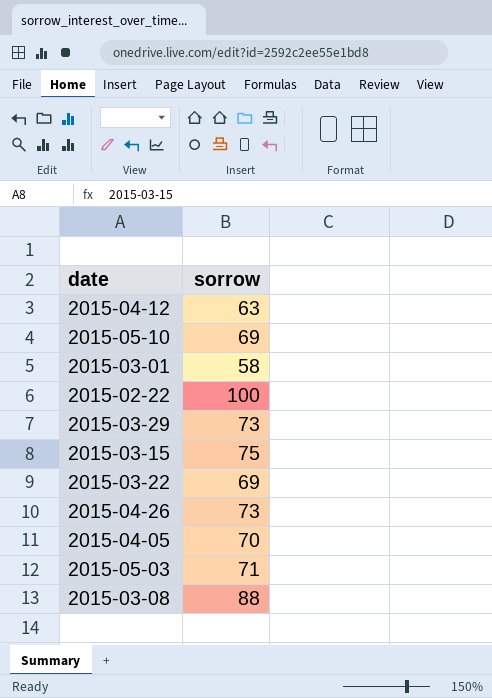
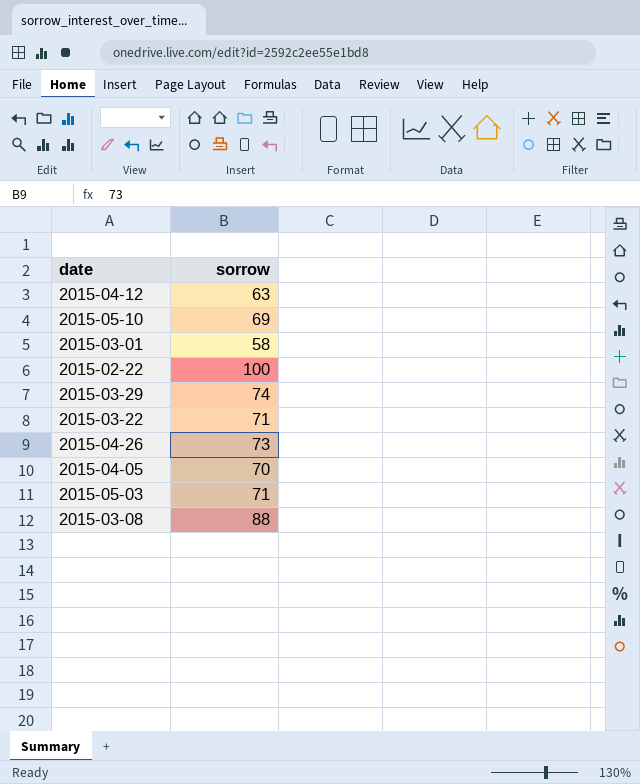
row 2015-03-15: 75 -> none
2015-03-29 | sorrow: 73 -> 74
2015-03-22 | sorrow: 69 -> 71

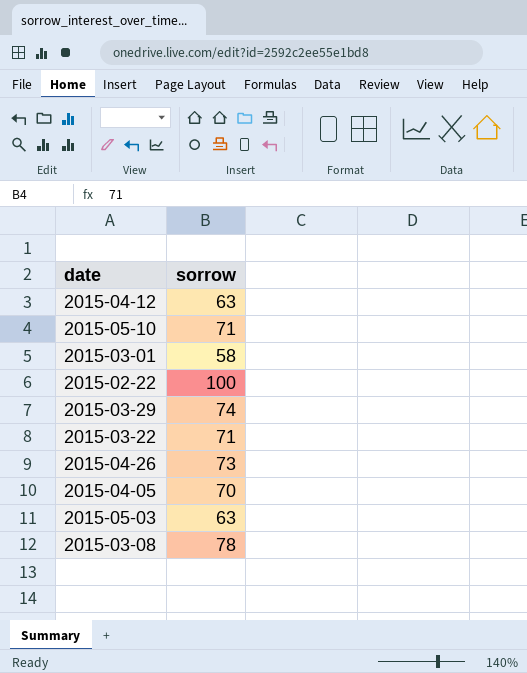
2015-05-10 | sorrow: 69 -> 71
2015-05-03 | sorrow: 71 -> 63
2015-03-08 | sorrow: 88 -> 78

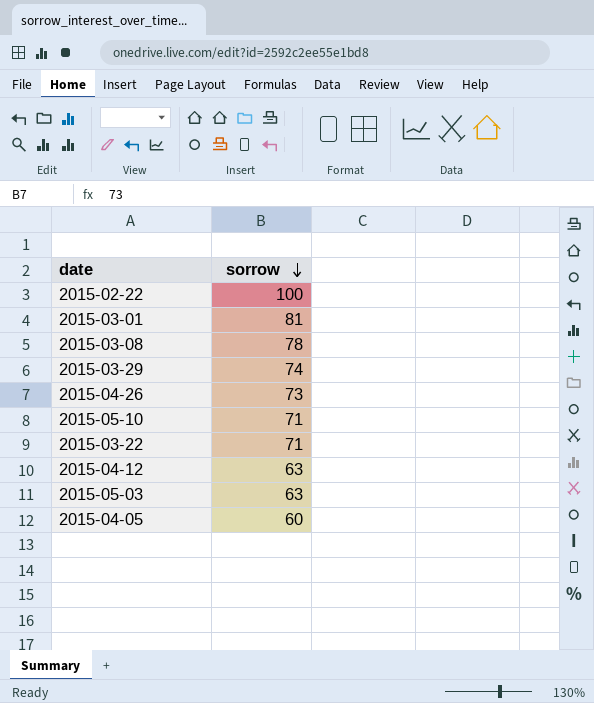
row order: none -> sorrow descending
2015-03-01 | sorrow: 58 -> 81
2015-04-05 | sorrow: 70 -> 60

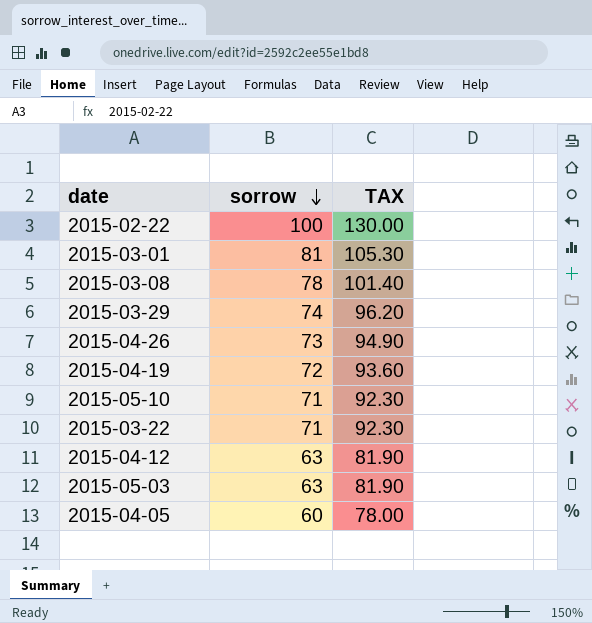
column TAX | formula: none -> [sorrow] * 1.3
row 2015-04-19: none -> 72 | 93.60

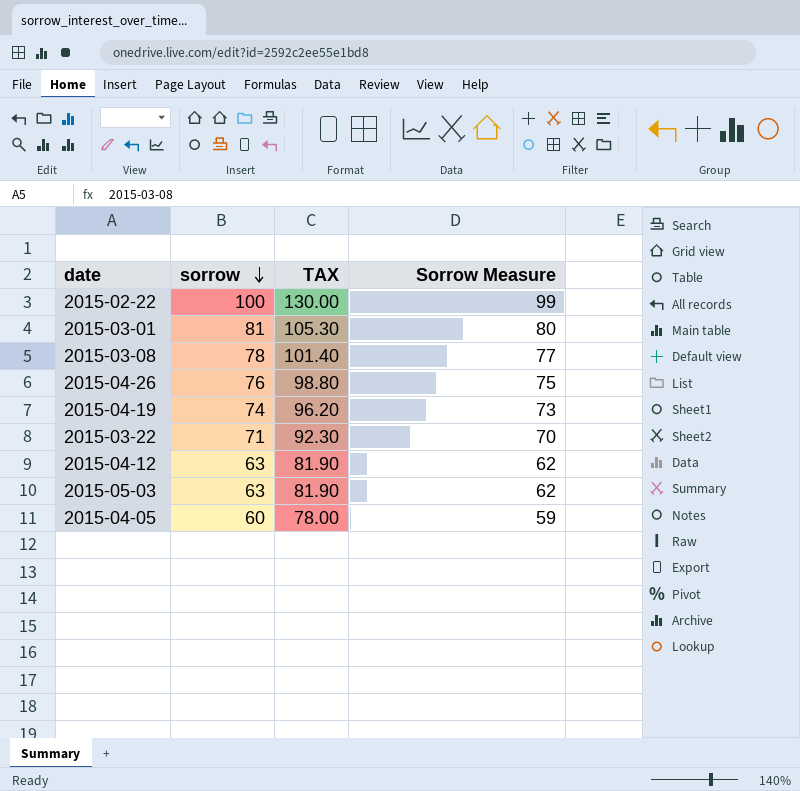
column Sorrow Measure | formula: none -> [sorrow] - 1
row 2015-03-29: 74 | 96.20 -> none
row 2015-05-10: 71 | 92.30 -> none
2015-04-26 | sorrow: 73 -> 76
2015-04-26 | TAX: 94.90 -> 98.80
2015-04-19 | sorrow: 72 -> 74
2015-04-19 | TAX: 93.60 -> 96.20

